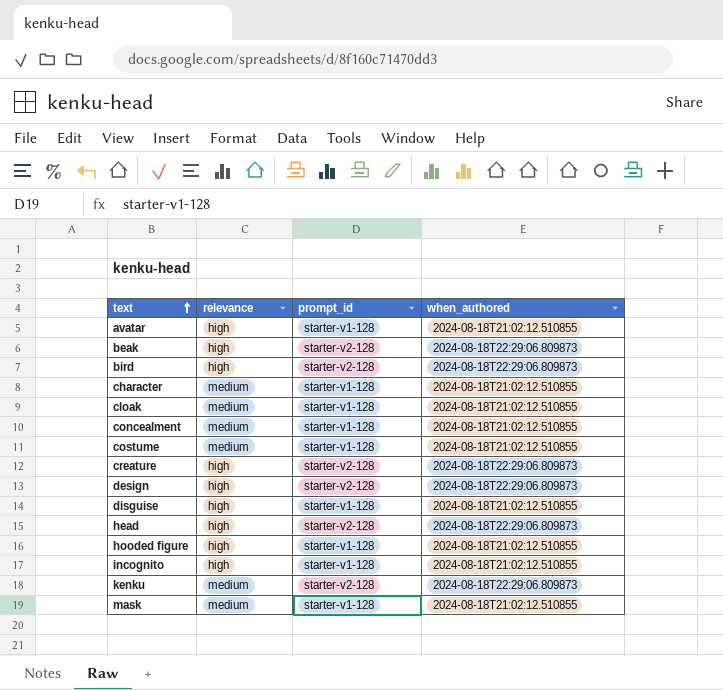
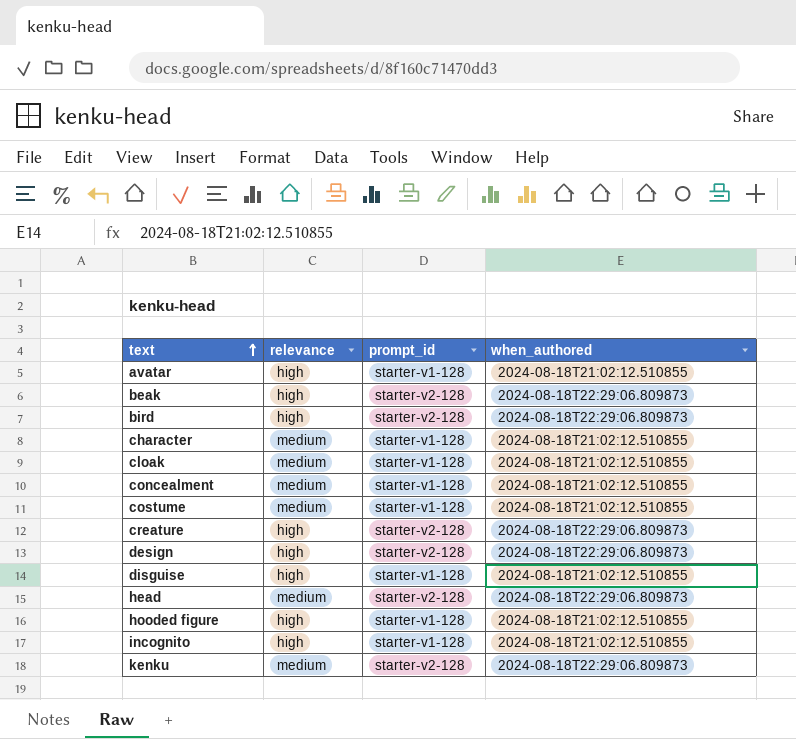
row mask: medium | starter-v1-128 | 2024-08-18T21:02:12.510855 -> none
head | relevance: high -> medium

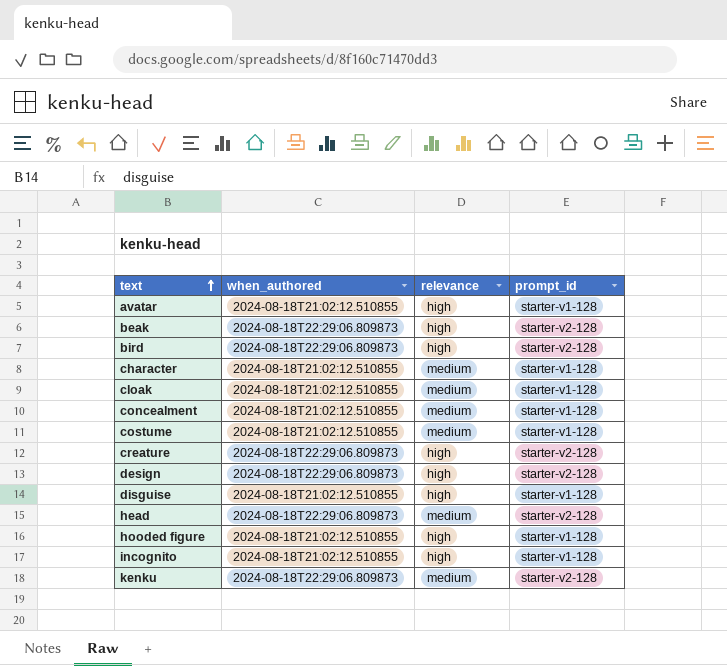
column when_authored | position: 4 -> 2

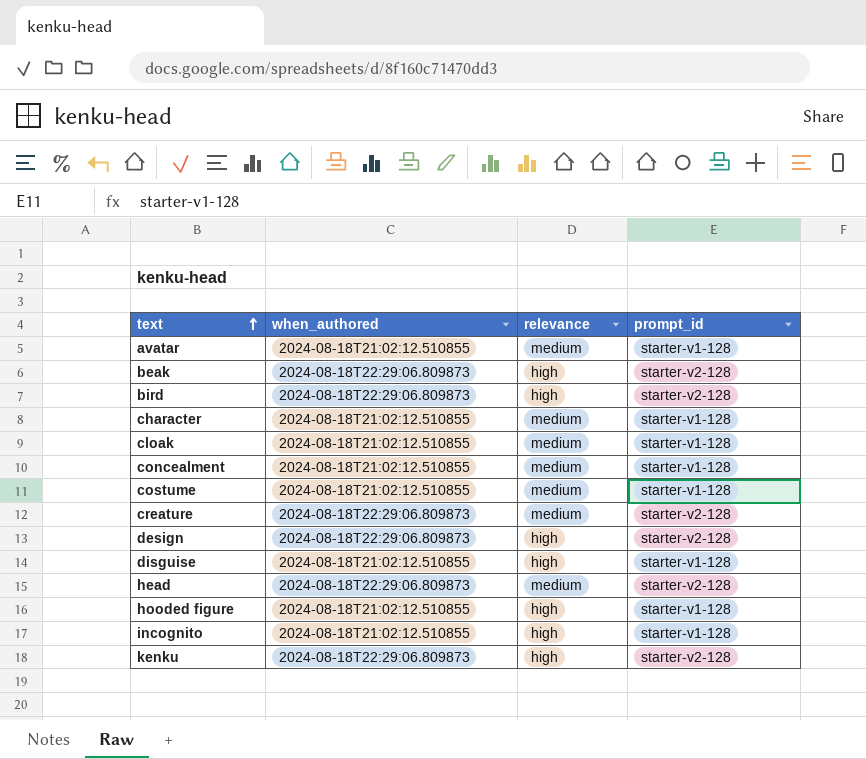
avatar | relevance: high -> medium
creature | relevance: high -> medium
kenku | relevance: medium -> high

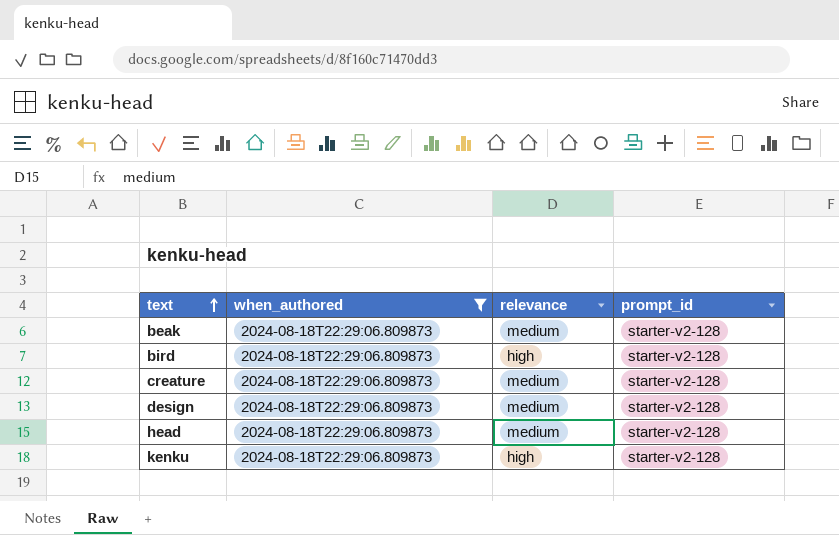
filter: none -> when_authored = 2024-08-18T22:29:06.809873
beak | relevance: high -> medium
design | relevance: high -> medium

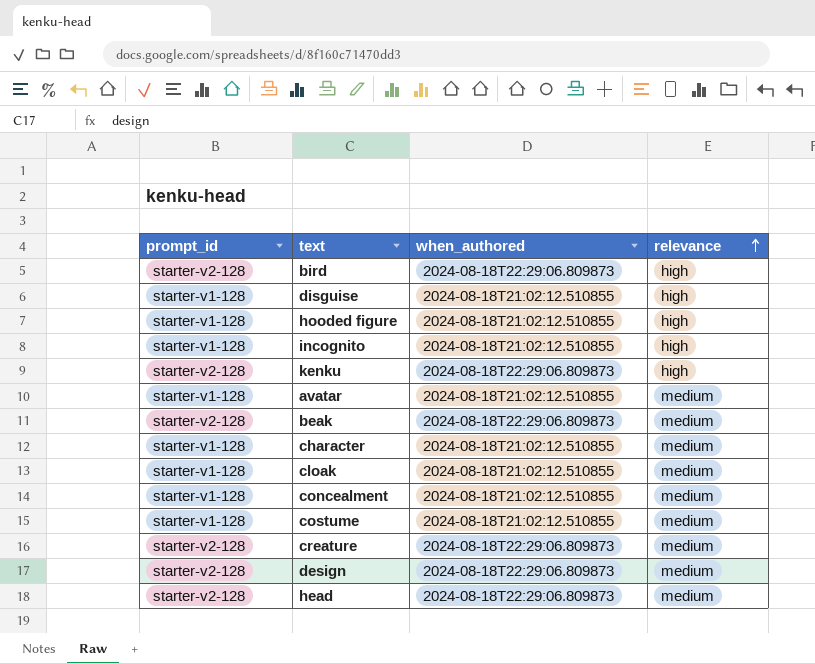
filter: when_authored = 2024-08-18T22:29:06.809873 -> none
row order: text ascending -> relevance ascending
column prompt_id | position: 4 -> 1

